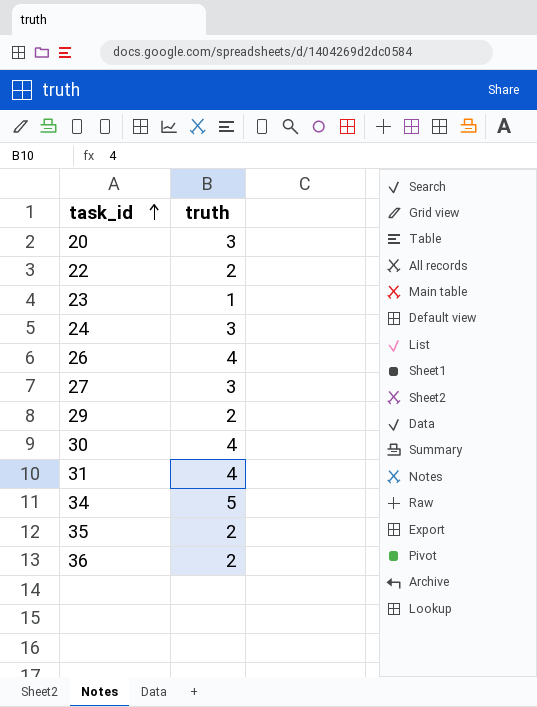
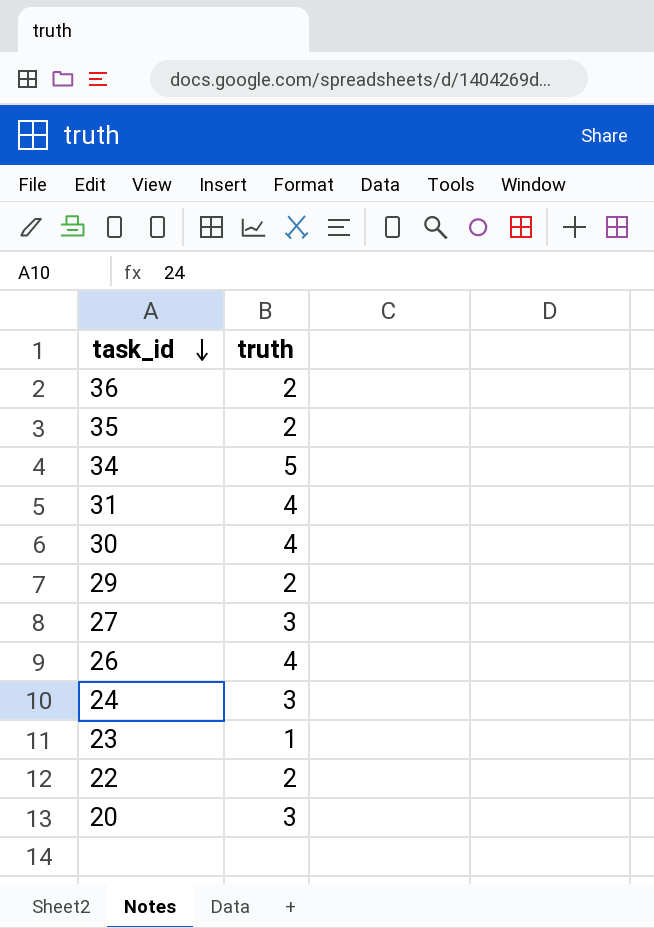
row order: task_id ascending -> task_id descending

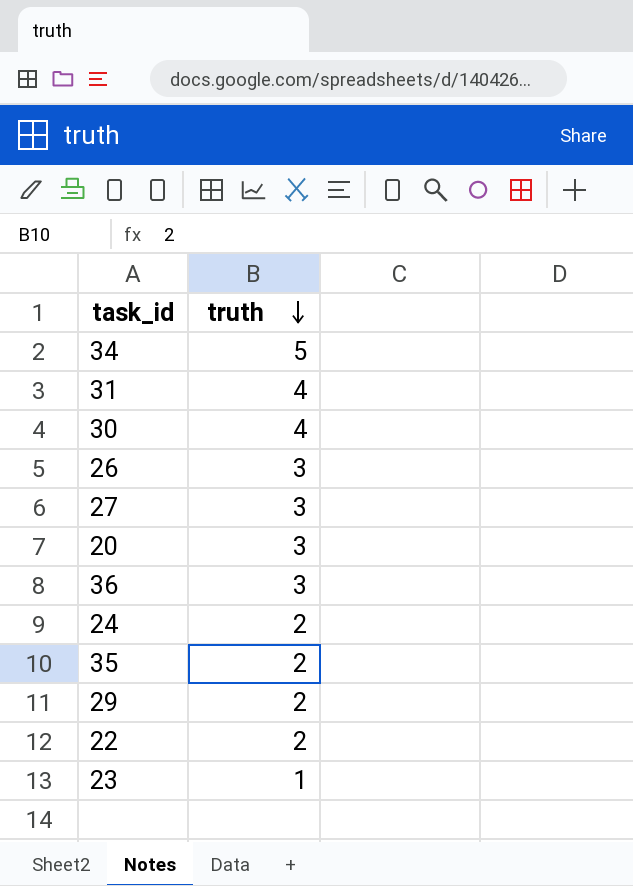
row order: task_id descending -> truth descending
26 | truth: 4 -> 3
36 | truth: 2 -> 3
24 | truth: 3 -> 2

